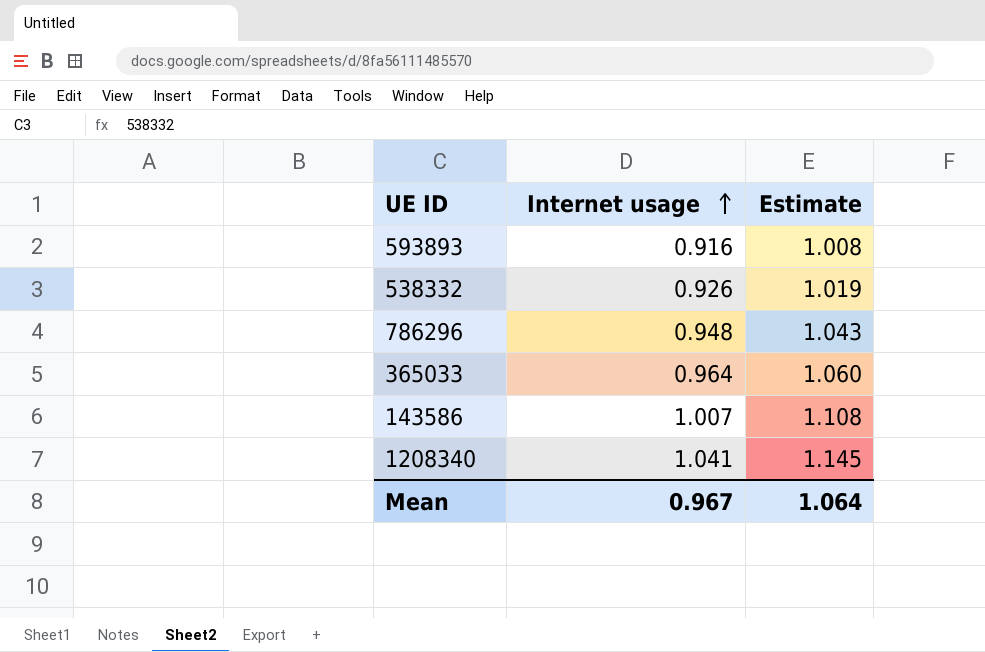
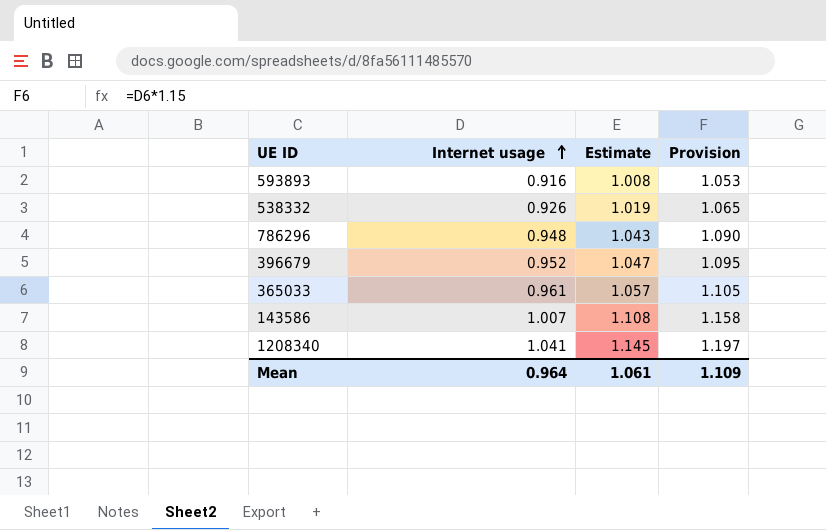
column Provision | formula: none -> [Internet usage] * 1.15
row 396679: none -> 0.952 | 1.047 | 1.095
365033 | Internet usage: 0.964 -> 0.961
365033 | Estimate: 1.060 -> 1.057
Mean | Internet usage: 0.967 -> 0.964
Mean | Estimate: 1.064 -> 1.061

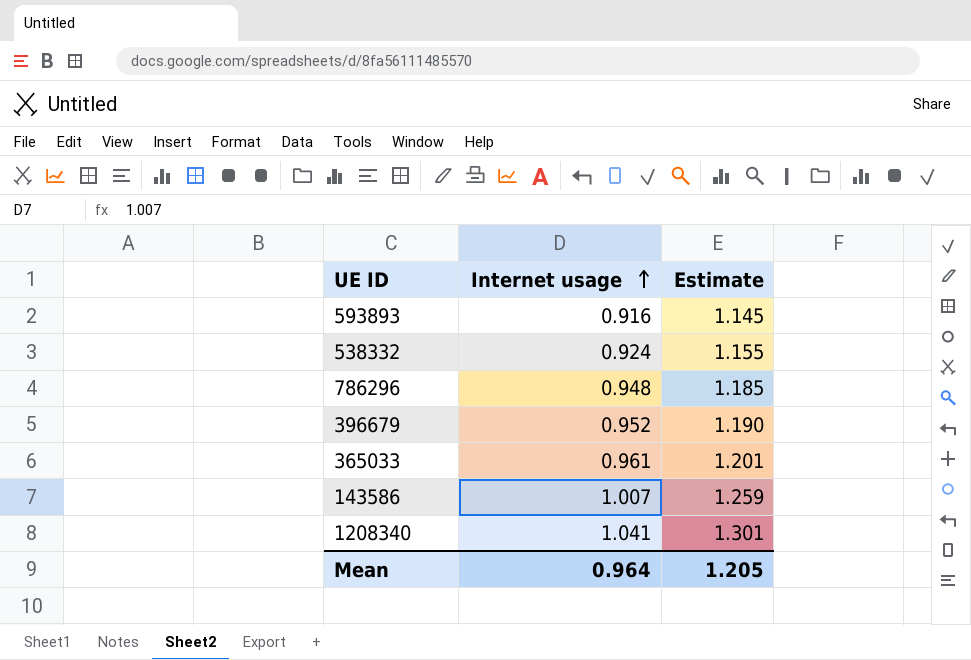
column Provision | formula: [Internet usage] * 1.15 -> none
column Estimate | formula: [Internet usage] * 1.1 -> [Internet usage] * 1.25
538332 | Internet usage: 0.926 -> 0.924
Mean | Estimate: 1.061 -> 1.205

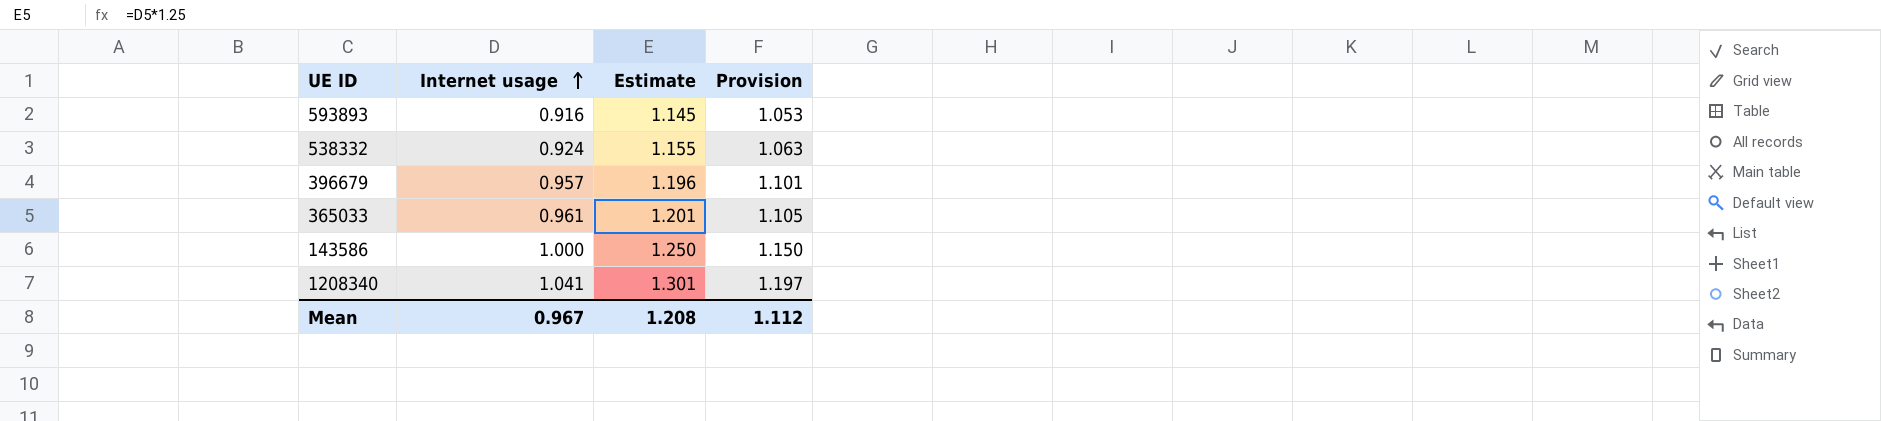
column Provision | formula: none -> [Internet usage] * 1.15
row 786296: 0.948 | 1.185 -> none
396679 | Internet usage: 0.952 -> 0.957
396679 | Estimate: 1.190 -> 1.196
143586 | Internet usage: 1.007 -> 1.000
143586 | Estimate: 1.259 -> 1.250
Mean | Internet usage: 0.964 -> 0.967
Mean | Estimate: 1.205 -> 1.208

